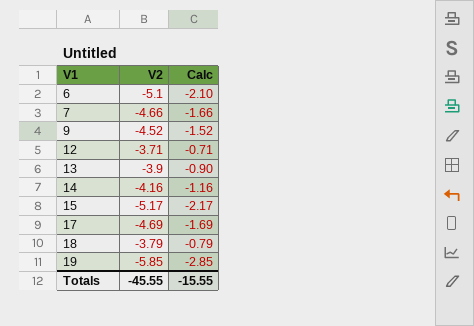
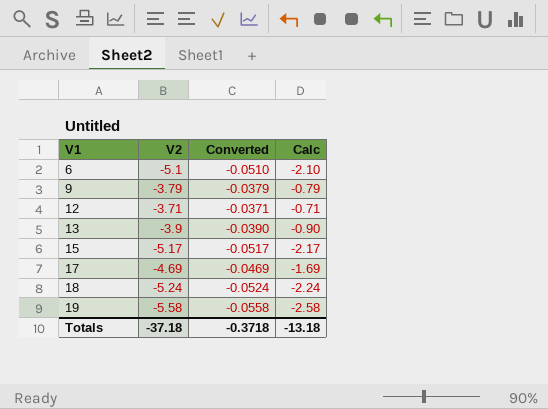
column Converted | formula: none -> [V2] * 0.01
row 7: -4.66 | -1.66 -> none
row 14: -4.16 | -1.16 -> none
9 | V2: -4.52 -> -3.79
9 | Calc: -1.52 -> -0.79
18 | V2: -3.79 -> -5.24
18 | Calc: -0.79 -> -2.24
19 | V2: -5.85 -> -5.58
19 | Calc: -2.85 -> -2.58
Totals | V2: -45.55 -> -37.18
Totals | Calc: -15.55 -> -13.18

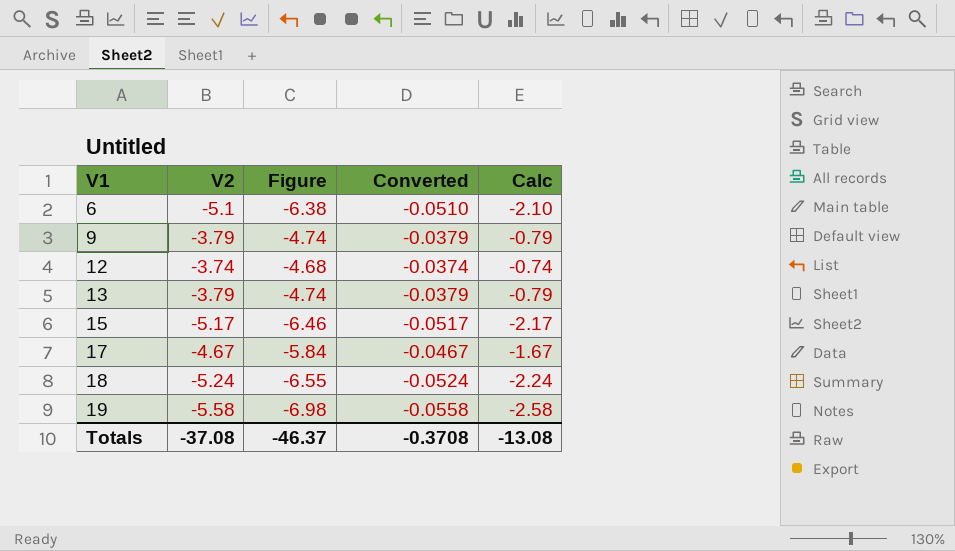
column Figure | formula: none -> [V2] * 1.25
12 | V2: -3.71 -> -3.74
12 | Converted: -0.0371 -> -0.0374
12 | Calc: -0.71 -> -0.74
13 | V2: -3.9 -> -3.79
13 | Converted: -0.0390 -> -0.0379
13 | Calc: -0.90 -> -0.79
17 | V2: -4.69 -> -4.67
17 | Converted: -0.0469 -> -0.0467
17 | Calc: -1.69 -> -1.67
Totals | V2: -37.18 -> -37.08
Totals | Converted: -0.3718 -> -0.3708
Totals | Calc: -13.18 -> -13.08

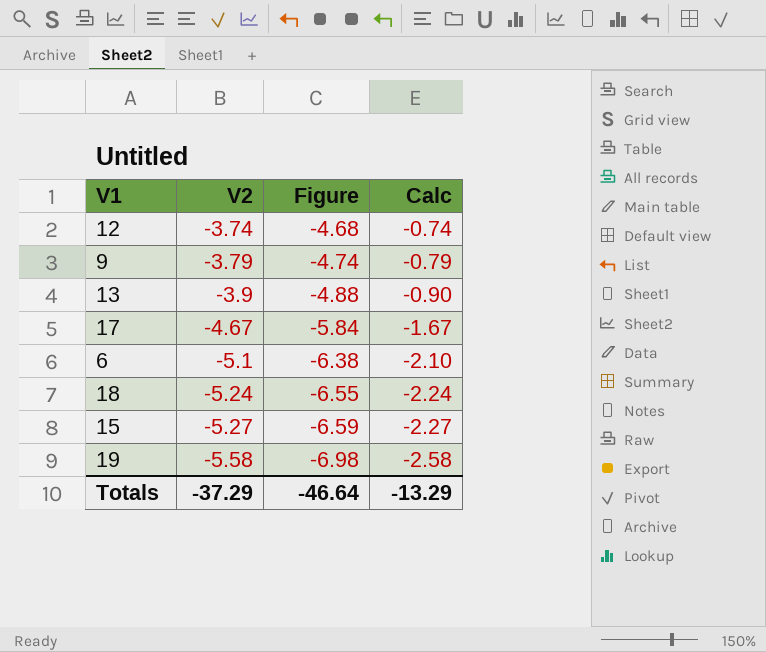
row order: V1 ascending -> V2 descending
column Converted | formula: [V2] * 0.01 -> none
13 | V2: -3.79 -> -3.9
13 | Figure: -4.74 -> -4.88
13 | Calc: -0.79 -> -0.90
15 | V2: -5.17 -> -5.27
15 | Figure: -6.46 -> -6.59
15 | Calc: -2.17 -> -2.27
Totals | V2: -37.08 -> -37.29
Totals | Figure: -46.37 -> -46.64
Totals | Calc: -13.08 -> -13.29

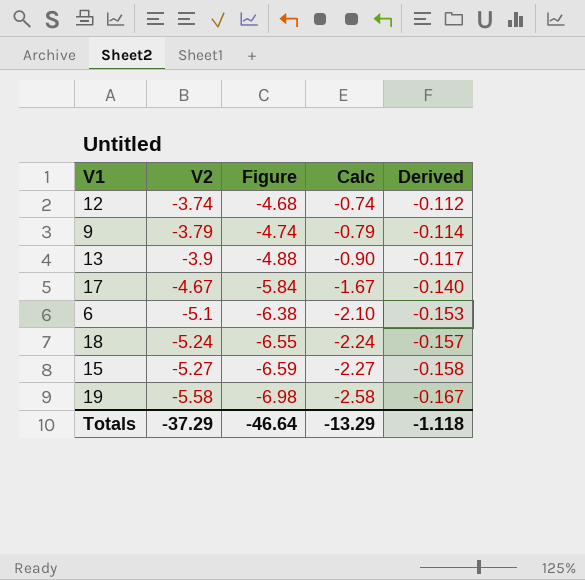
column Derived | formula: none -> [V2] * 0.03

